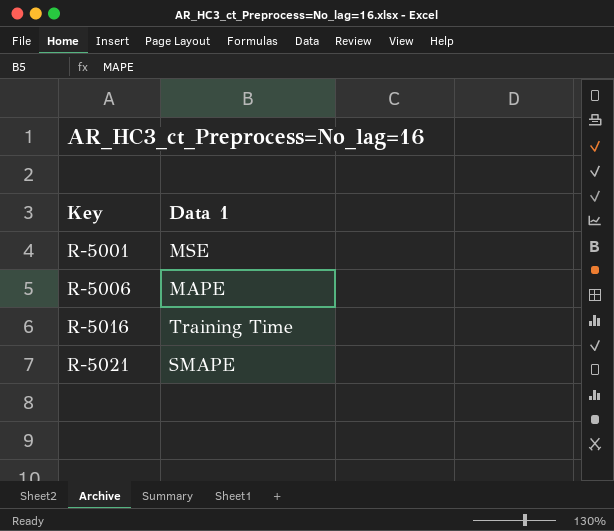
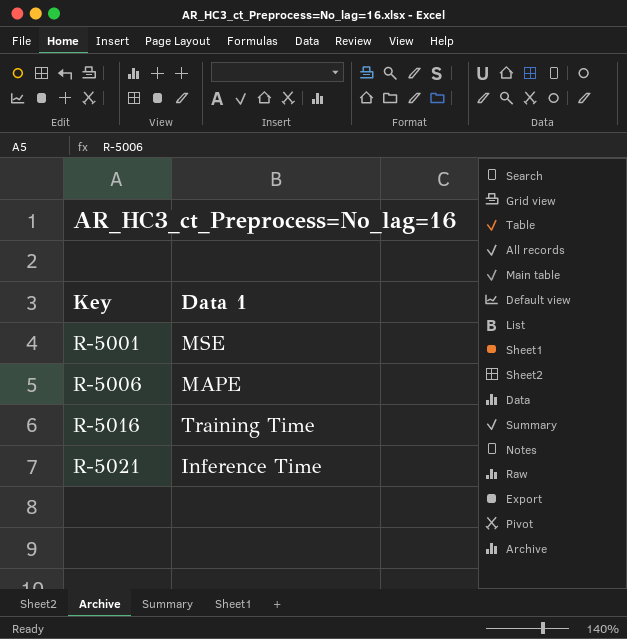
R-5021 | Data 1: SMAPE -> Inference Time

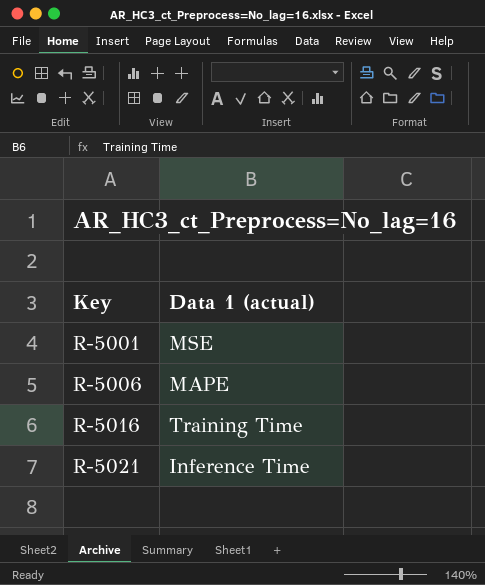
column name: Data 1 -> Data 1 (actual)

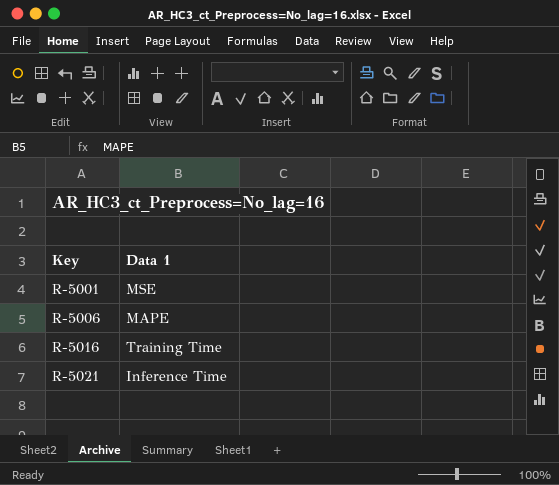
column name: Data 1 (actual) -> Data 1

